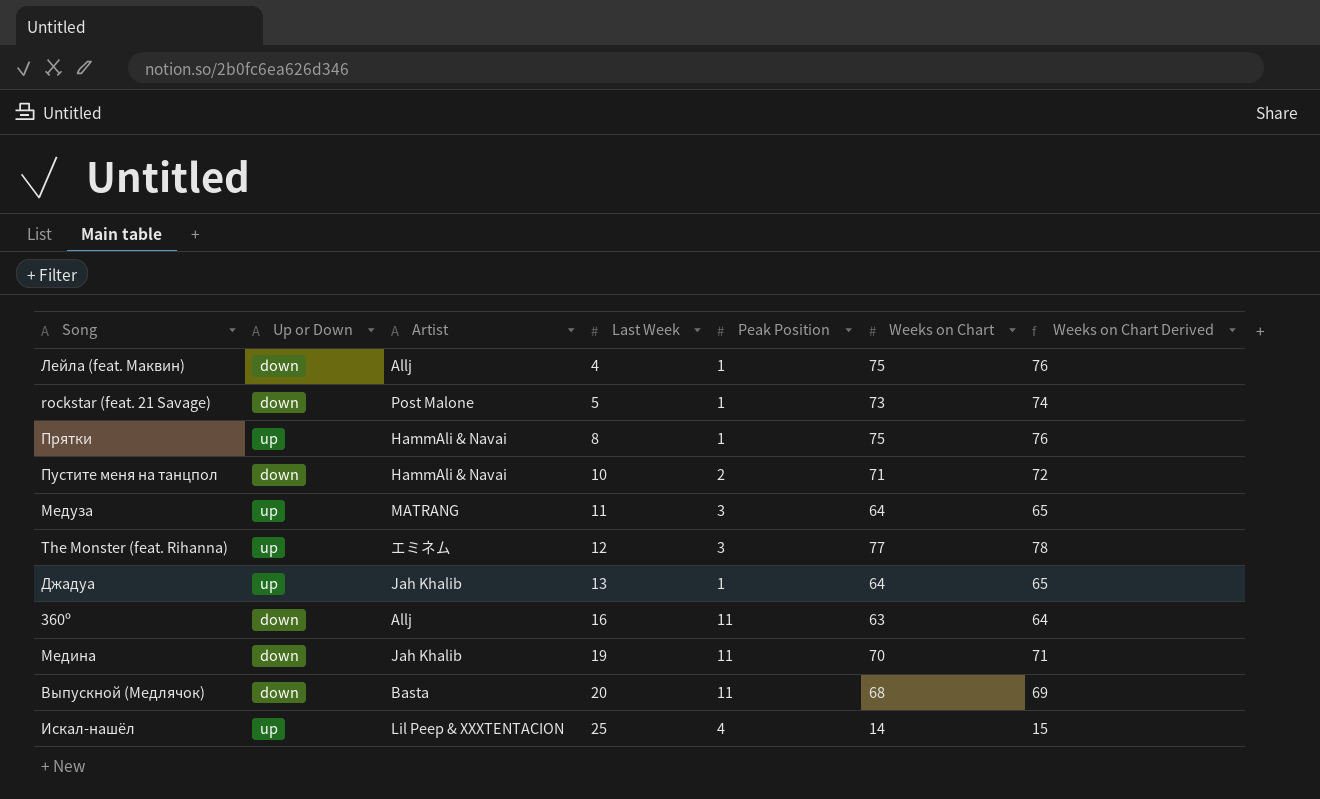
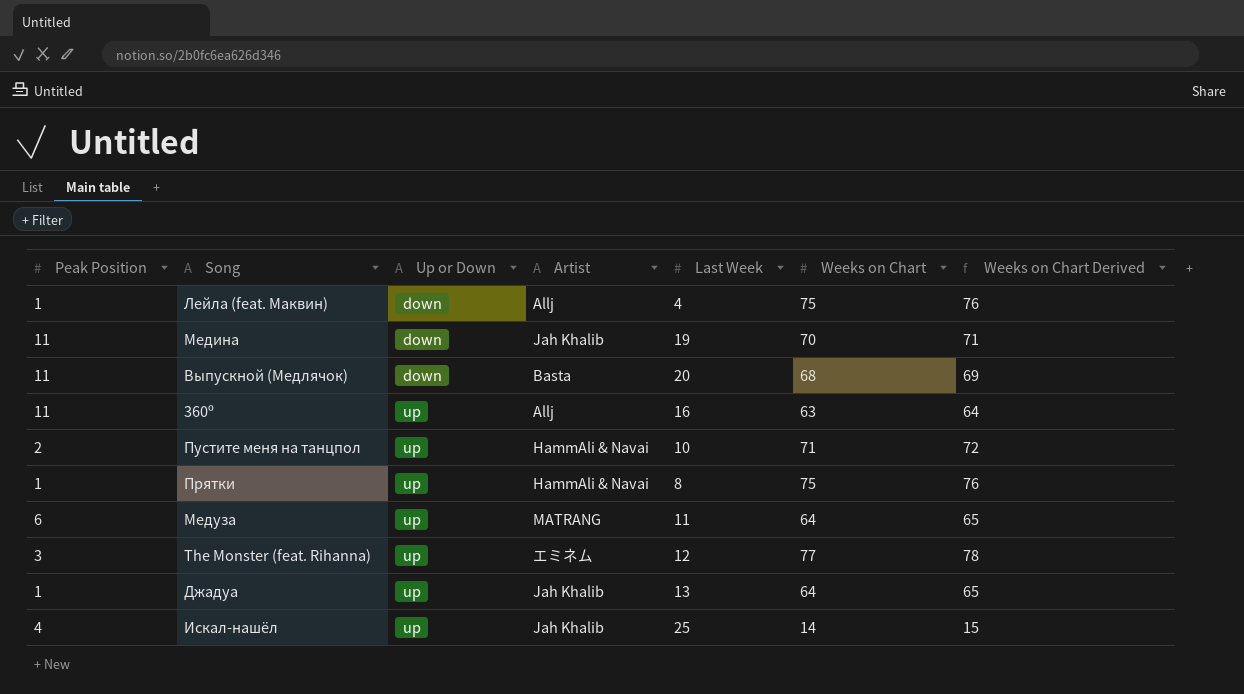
row order: Last Week ascending -> Up or Down ascending
column Peak Position | position: 5 -> 1
row rockstar (feat. 21 Savage): down | Post Malone | 5 | 1 | 73 | 74 -> none
360º | Up or Down: down -> up
Пустите меня на танцпол | Up or Down: down -> up
Медуза | Peak Position: 3 -> 6
Искал-нашёл | Artist: Lil Peep & XXXTENTACION -> Jah Khalib

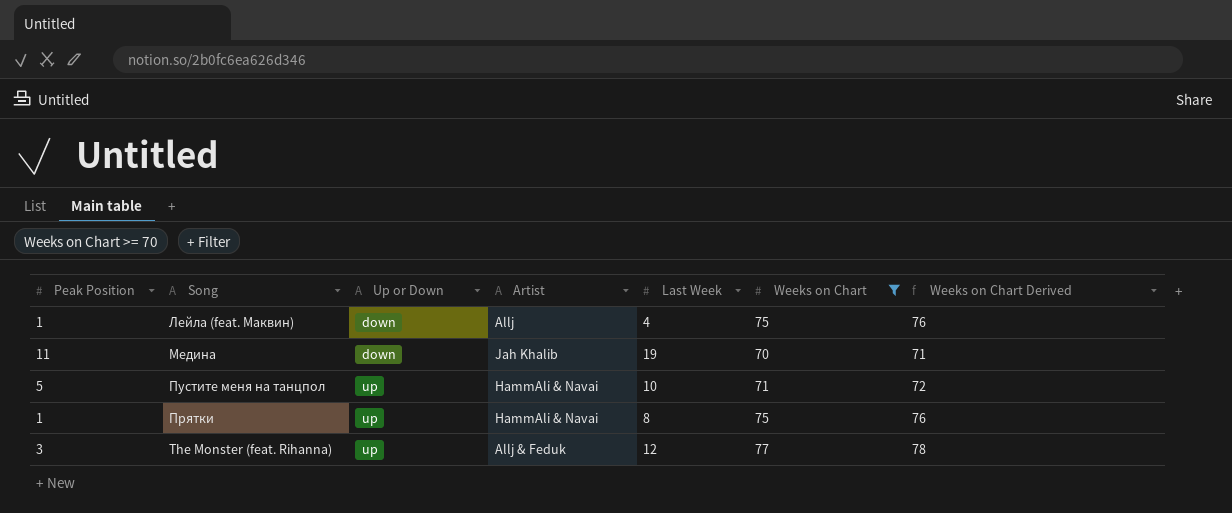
filter: none -> Weeks on Chart >= 70
Пустите меня на танцпол | Peak Position: 2 -> 5
The Monster (feat. Rihanna) | Artist: エミネム -> Allj & Feduk

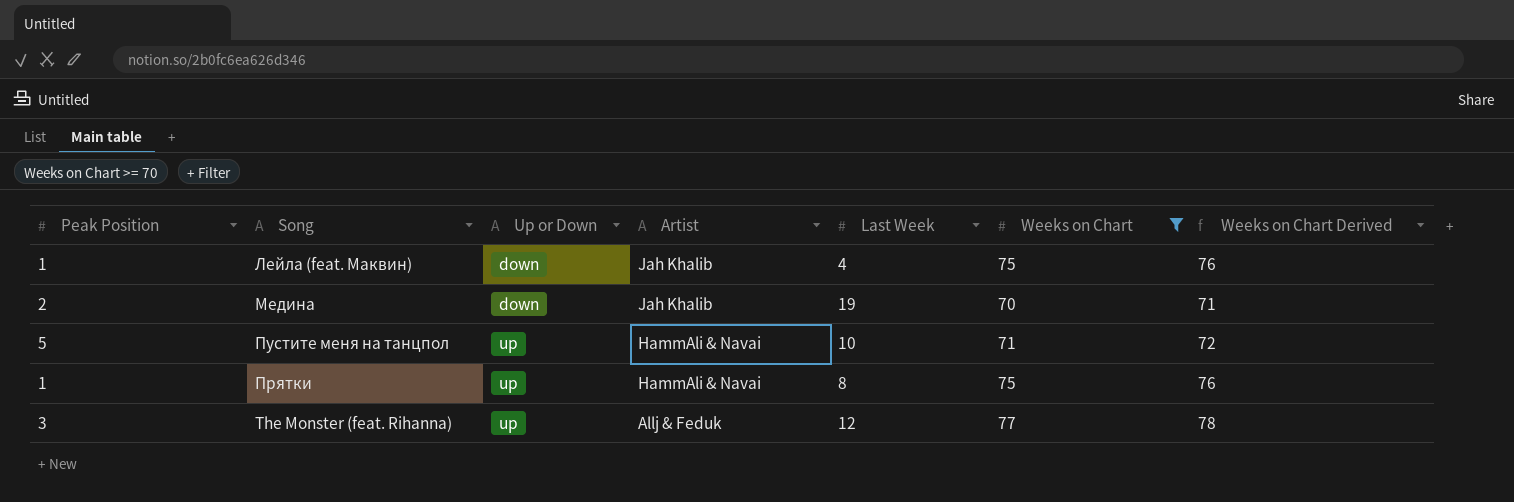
Лейла (feat. Маквин) | Artist: Allj -> Jah Khalib
Медина | Peak Position: 11 -> 2

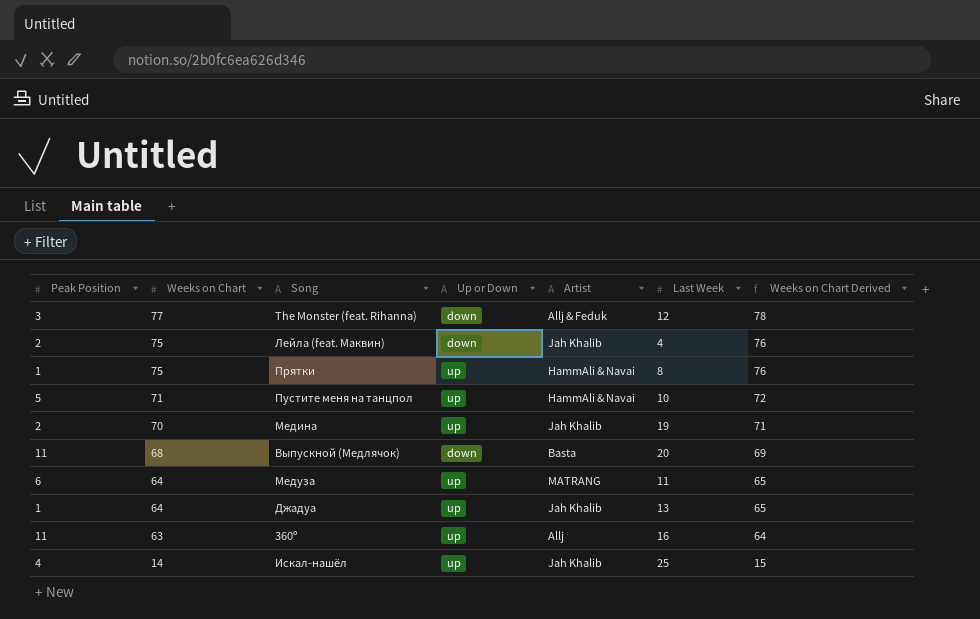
filter: Weeks on Chart >= 70 -> none
row order: Up or Down ascending -> Weeks on Chart descending
column Weeks on Chart | position: 6 -> 2
The Monster (feat. Rihanna) | Up or Down: up -> down
Лейла (feat. Маквин) | Peak Position: 1 -> 2
Медина | Up or Down: down -> up

